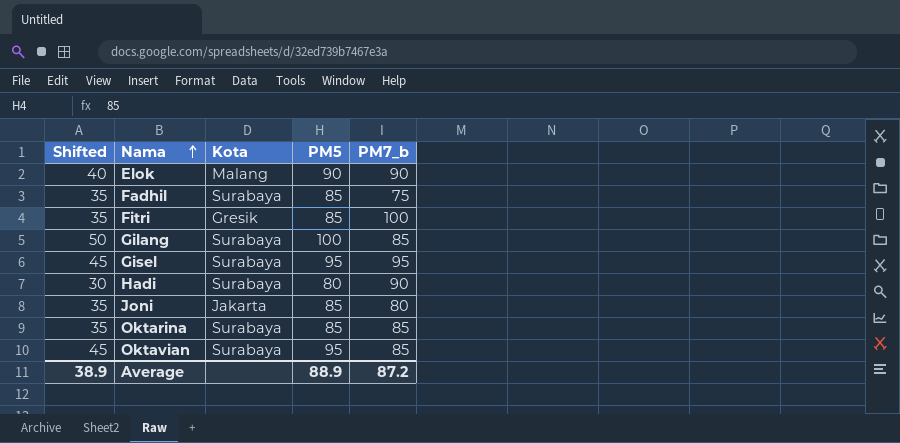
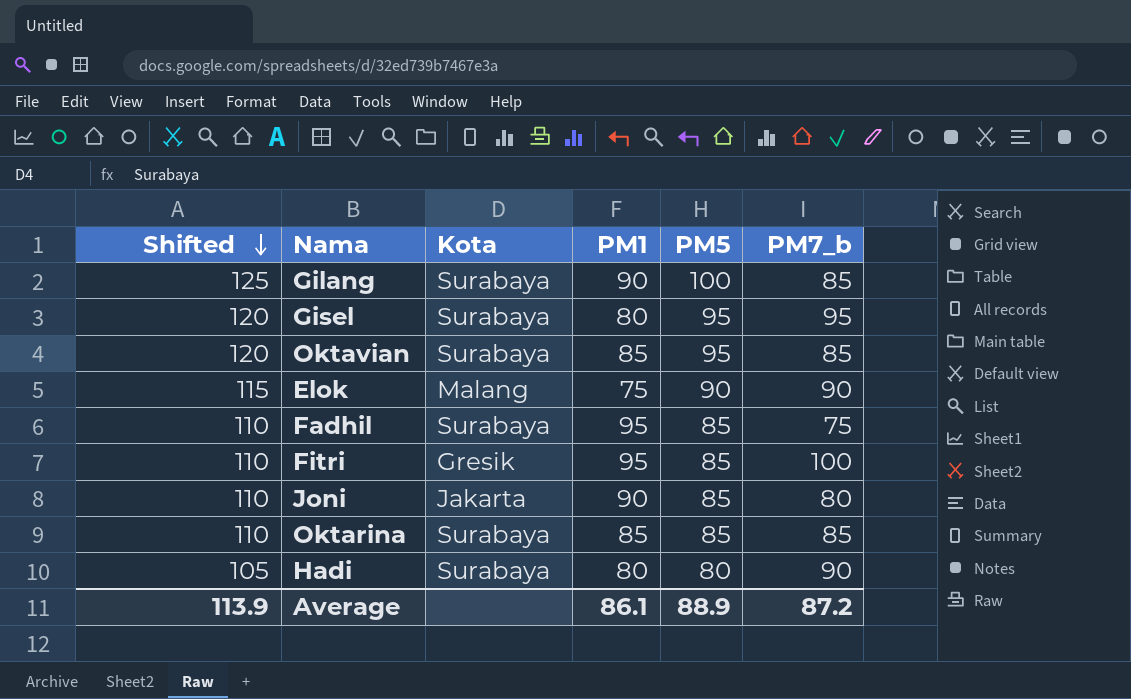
row order: Nama ascending -> Shifted descending
column Shifted | formula: [PM5] - 50 -> [PM5] + 25
column PM1 | position: none -> 4
Average | Shifted: 38.9 -> 113.9

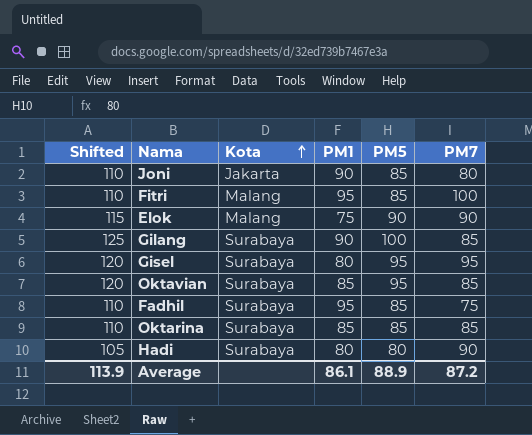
row order: Shifted descending -> Kota ascending
column name: PM7_b -> PM7
Fitri | Kota: Gresik -> Malang

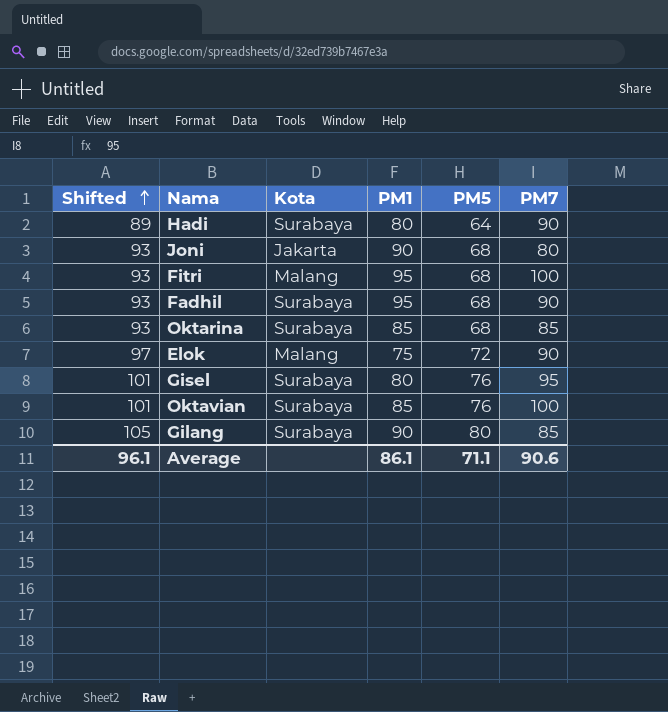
row order: Kota ascending -> Shifted ascending
Hadi | Shifted: 105 -> 89
Hadi | PM5: 80 -> 64
Joni | Shifted: 110 -> 93
Joni | PM5: 85 -> 68
Fitri | Shifted: 110 -> 93
Fitri | PM5: 85 -> 68
Fadhil | Shifted: 110 -> 93
Fadhil | PM5: 85 -> 68
Fadhil | PM7: 75 -> 90
Oktarina | Shifted: 110 -> 93
Oktarina | PM5: 85 -> 68
Elok | Shifted: 115 -> 97
Elok | PM5: 90 -> 72
Gisel | Shifted: 120 -> 101
Gisel | PM5: 95 -> 76
Oktavian | Shifted: 120 -> 101
Oktavian | PM5: 95 -> 76
Oktavian | PM7: 85 -> 100
Gilang | Shifted: 125 -> 105
Gilang | PM5: 100 -> 80
Average | Shifted: 113.9 -> 96.1
Average | PM5: 88.9 -> 71.1
Average | PM7: 87.2 -> 90.6

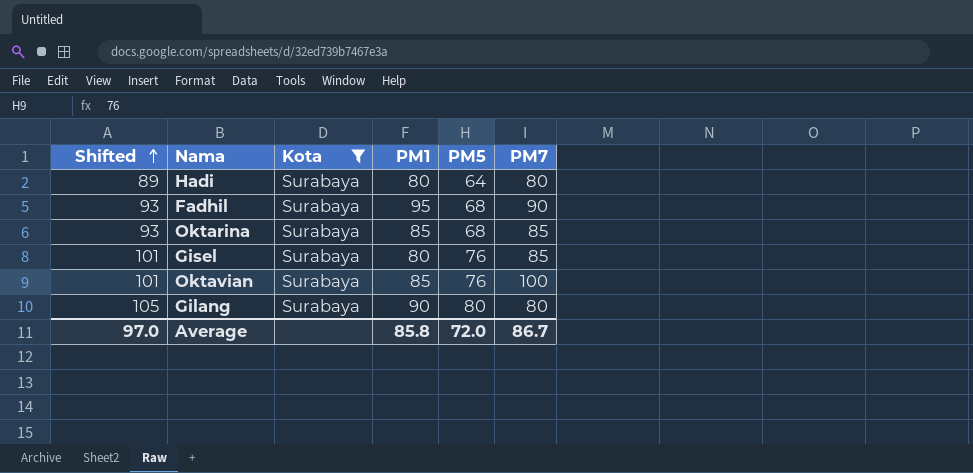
filter: none -> Kota = Surabaya
Hadi | PM7: 90 -> 80
Gisel | PM7: 95 -> 85
Gilang | PM7: 85 -> 80
Average | Shifted: 96.1 -> 97.0
Average | PM1: 86.1 -> 85.8
Average | PM5: 71.1 -> 72.0
Average | PM7: 90.6 -> 86.7

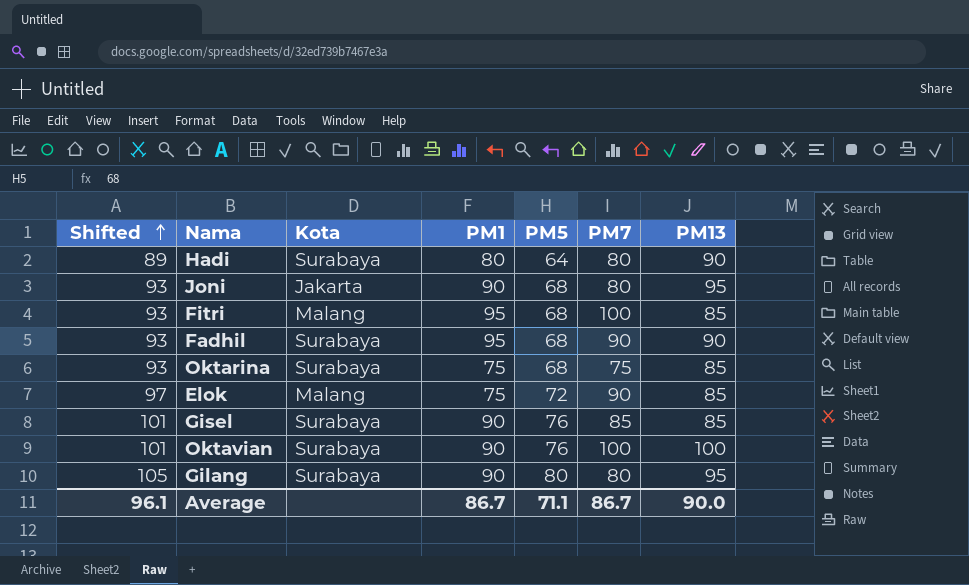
filter: Kota = Surabaya -> none
column PM13 | position: none -> 7
Oktarina | PM1: 85 -> 75
Oktarina | PM7: 85 -> 75
Gisel | PM1: 80 -> 90
Oktavian | PM1: 85 -> 90
Average | Shifted: 97.0 -> 96.1
Average | PM1: 85.8 -> 86.7
Average | PM5: 72.0 -> 71.1

